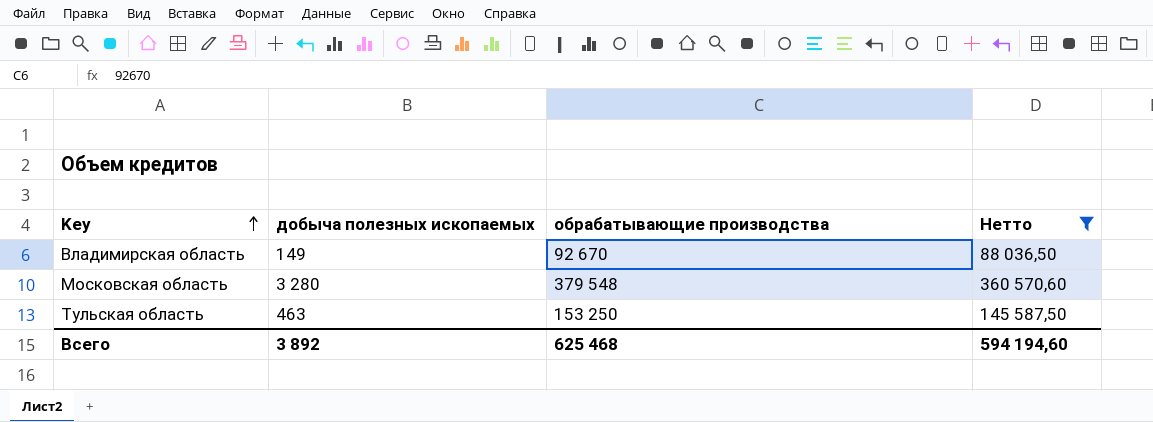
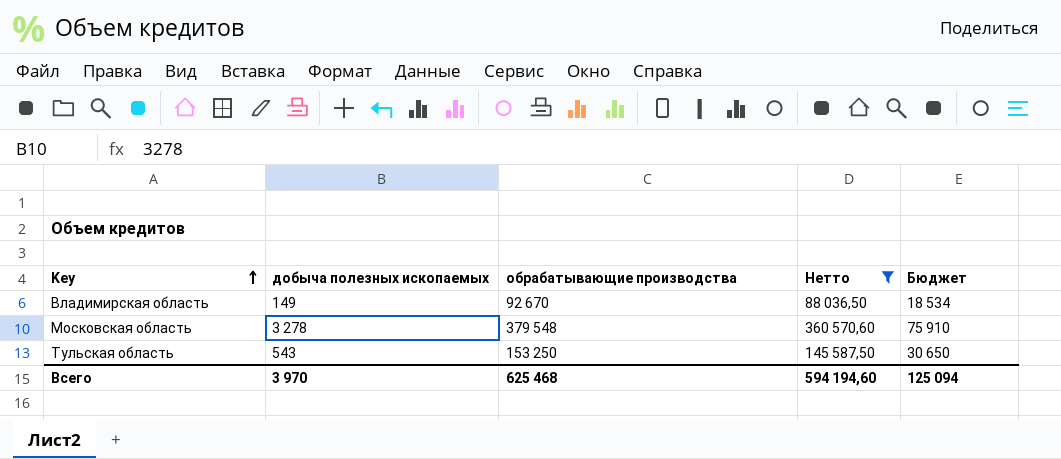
column Бюджет | formula: none -> [обрабатывающие производства] * 0,2
Московская область | добыча полезных ископаемых: 3 280 -> 3 278
Тульская область | добыча полезных ископаемых: 463 -> 543
Всего | добыча полезных ископаемых: 3 892 -> 3 970

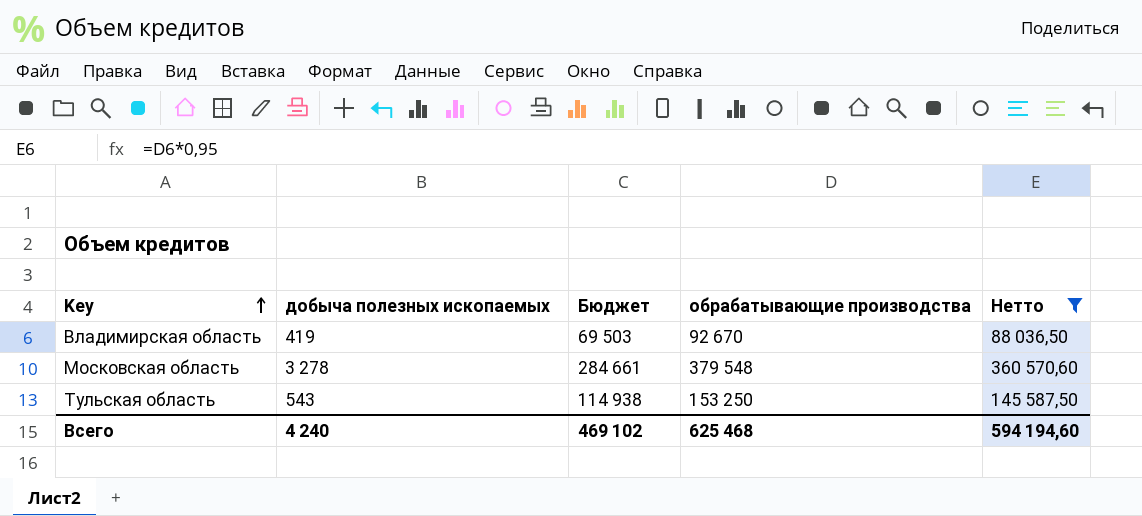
column Бюджет | formula: [обрабатывающие производства] * 0,2 -> [обрабатывающие производства] * 0,75
column Бюджет | position: 5 -> 3
Владимирская область | добыча полезных ископаемых: 149 -> 419
Всего | добыча полезных ископаемых: 3 970 -> 4 240
Всего | Бюджет: 125 094 -> 469 102

